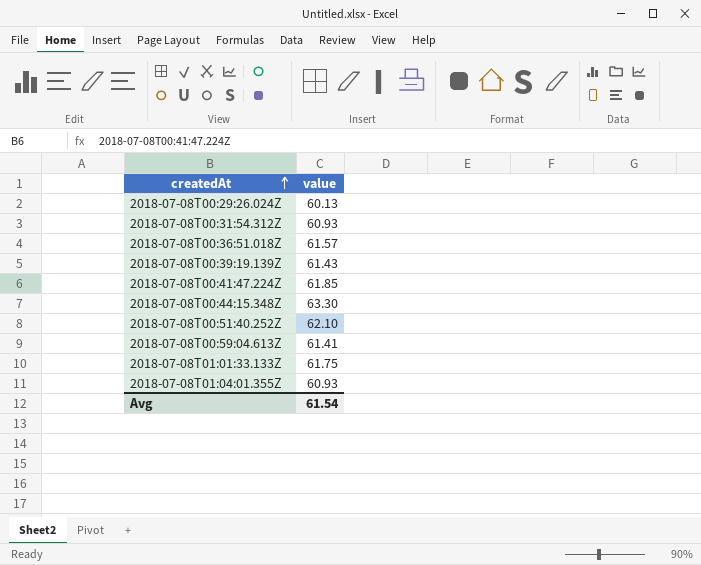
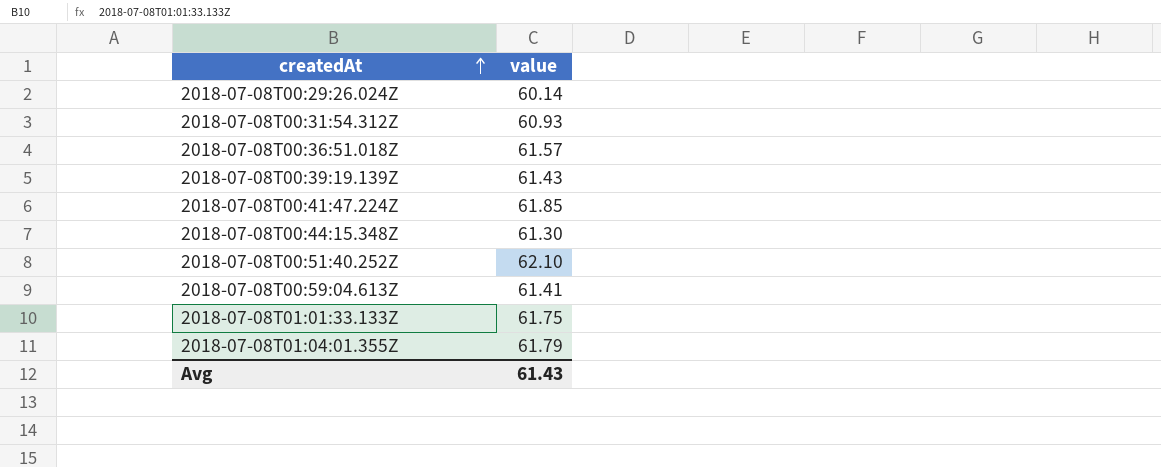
2018-07-08T00:29:26.024Z | value: 60.13 -> 60.14
2018-07-08T00:44:15.348Z | value: 63.30 -> 61.30
2018-07-08T01:04:01.355Z | value: 60.93 -> 61.79
Avg | value: 61.54 -> 61.43

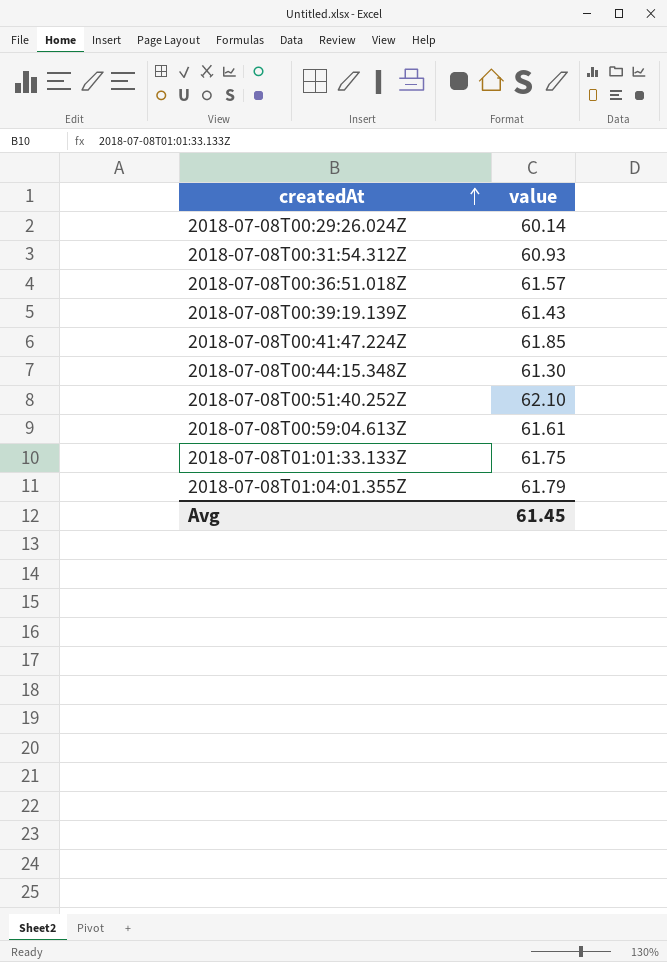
2018-07-08T00:59:04.613Z | value: 61.41 -> 61.61
Avg | value: 61.43 -> 61.45

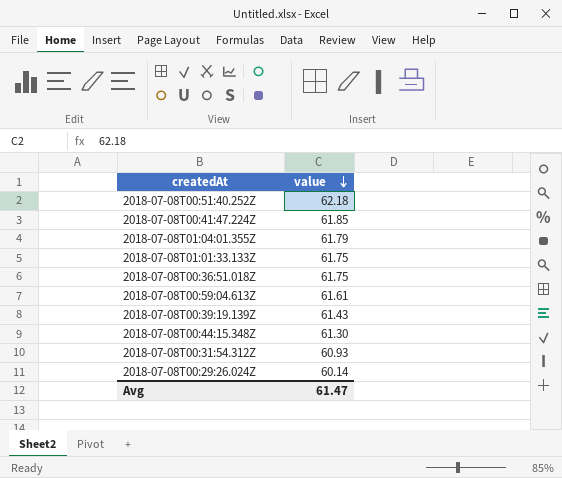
row order: createdAt ascending -> value descending
2018-07-08T00:51:40.252Z | value: 62.10 -> 62.18
2018-07-08T00:36:51.018Z | value: 61.57 -> 61.75
Avg | value: 61.45 -> 61.47

